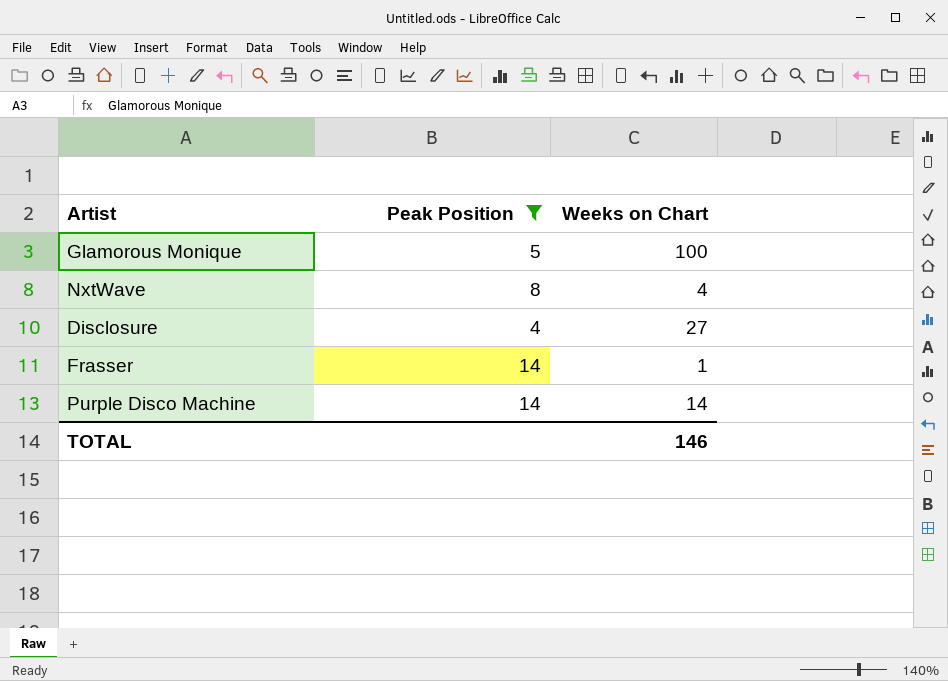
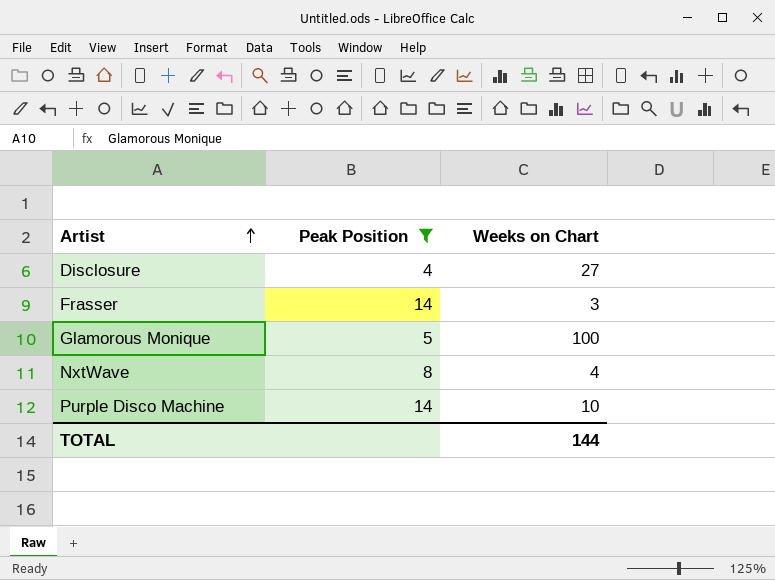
row order: none -> Artist ascending
Frasser | Weeks on Chart: 1 -> 3
Purple Disco Machine | Weeks on Chart: 14 -> 10
TOTAL | Weeks on Chart: 146 -> 144

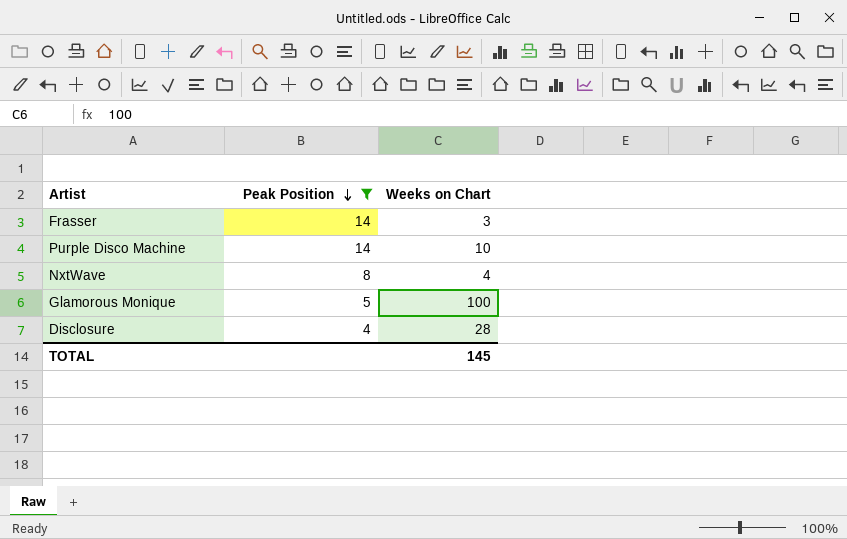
row order: Artist ascending -> Peak Position descending
Disclosure | Weeks on Chart: 27 -> 28
TOTAL | Weeks on Chart: 144 -> 145

